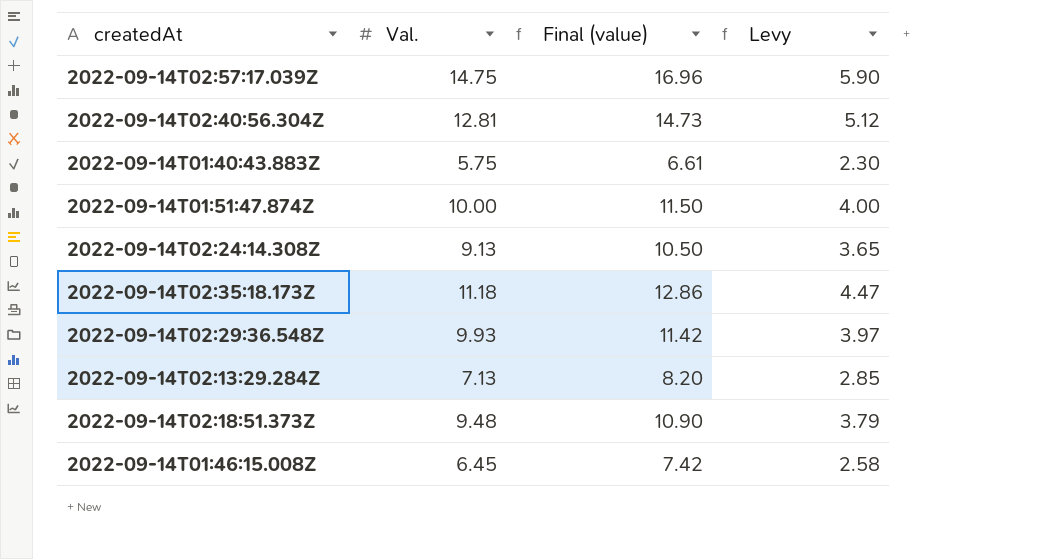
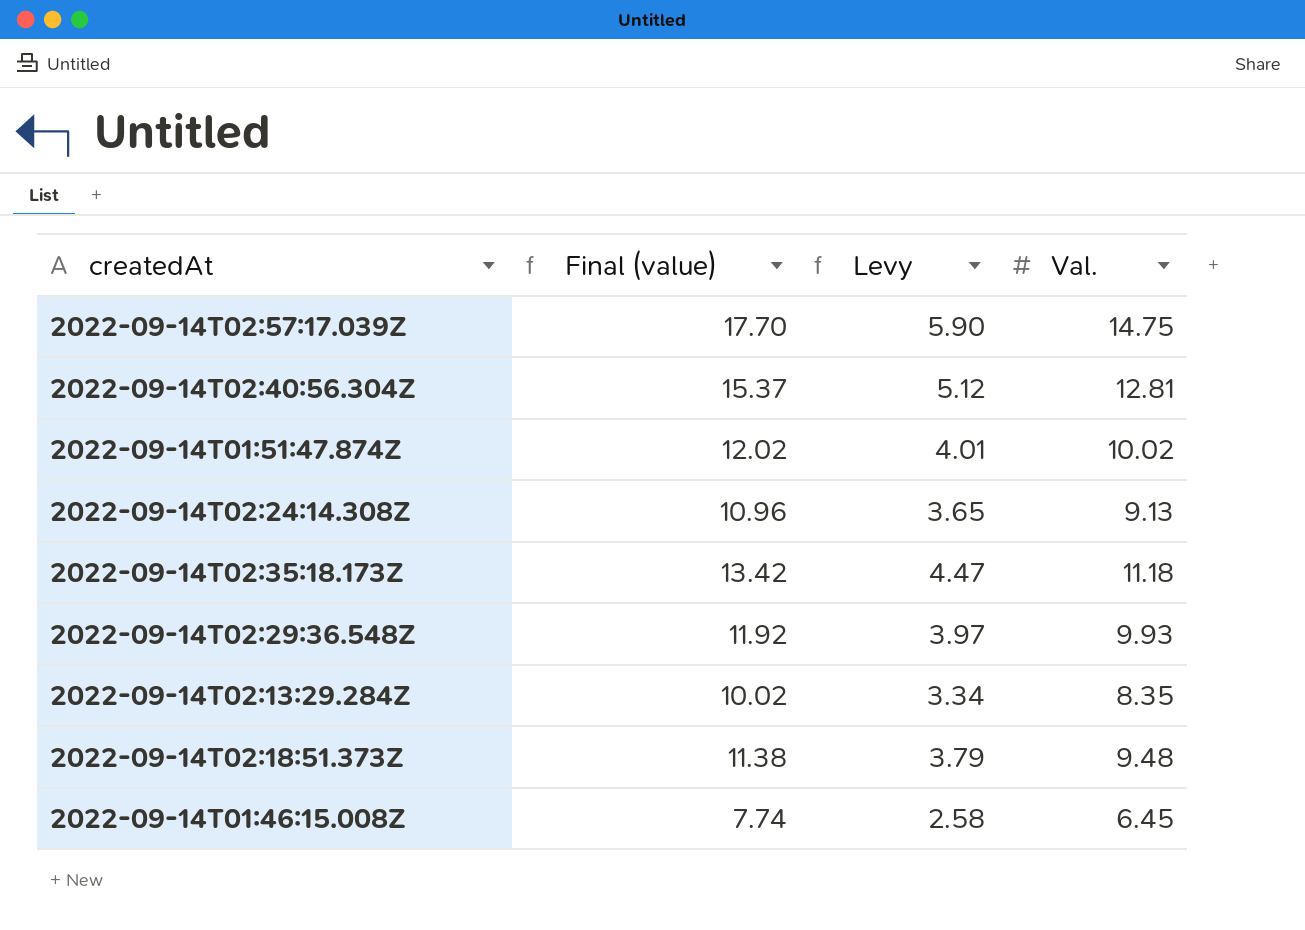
column Final (value) | formula: [Val.] * 1.15 -> [Val.] * 1.2
column Val. | position: 2 -> 4
row 2022-09-14T01:40:43.883Z: 5.75 | 6.61 | 2.30 -> none
2022-09-14T01:51:47.874Z | Levy: 4.00 -> 4.01
2022-09-14T01:51:47.874Z | Val.: 10.00 -> 10.02
2022-09-14T02:13:29.284Z | Levy: 2.85 -> 3.34
2022-09-14T02:13:29.284Z | Val.: 7.13 -> 8.35

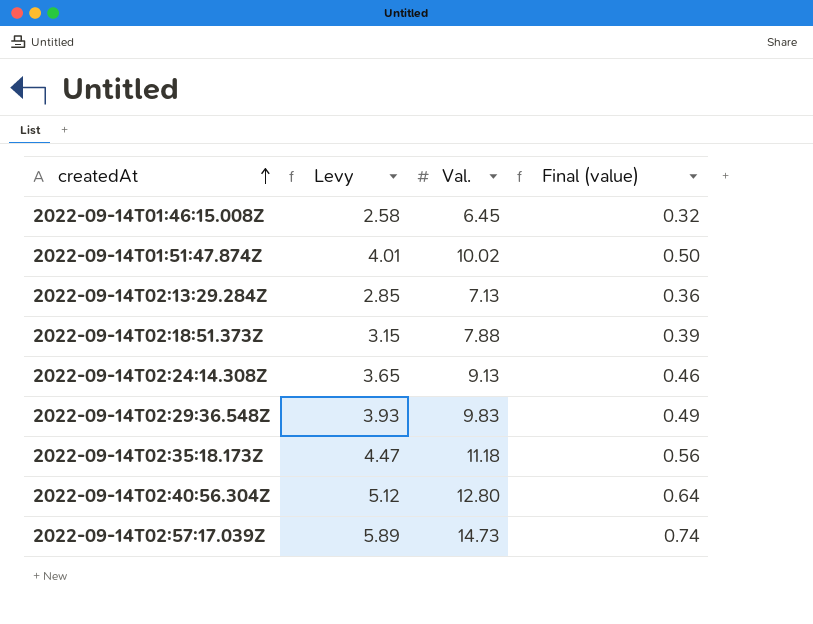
row order: none -> createdAt ascending
column Final (value) | formula: [Val.] * 1.2 -> [Val.] * 0.05
column Final (value) | position: 2 -> 4
2022-09-14T02:13:29.284Z | Levy: 3.34 -> 2.85
2022-09-14T02:13:29.284Z | Val.: 8.35 -> 7.13
2022-09-14T02:18:51.373Z | Levy: 3.79 -> 3.15
2022-09-14T02:18:51.373Z | Val.: 9.48 -> 7.88
2022-09-14T02:29:36.548Z | Levy: 3.97 -> 3.93
2022-09-14T02:29:36.548Z | Val.: 9.93 -> 9.83
2022-09-14T02:40:56.304Z | Val.: 12.81 -> 12.80
2022-09-14T02:57:17.039Z | Levy: 5.90 -> 5.89
2022-09-14T02:57:17.039Z | Val.: 14.75 -> 14.73

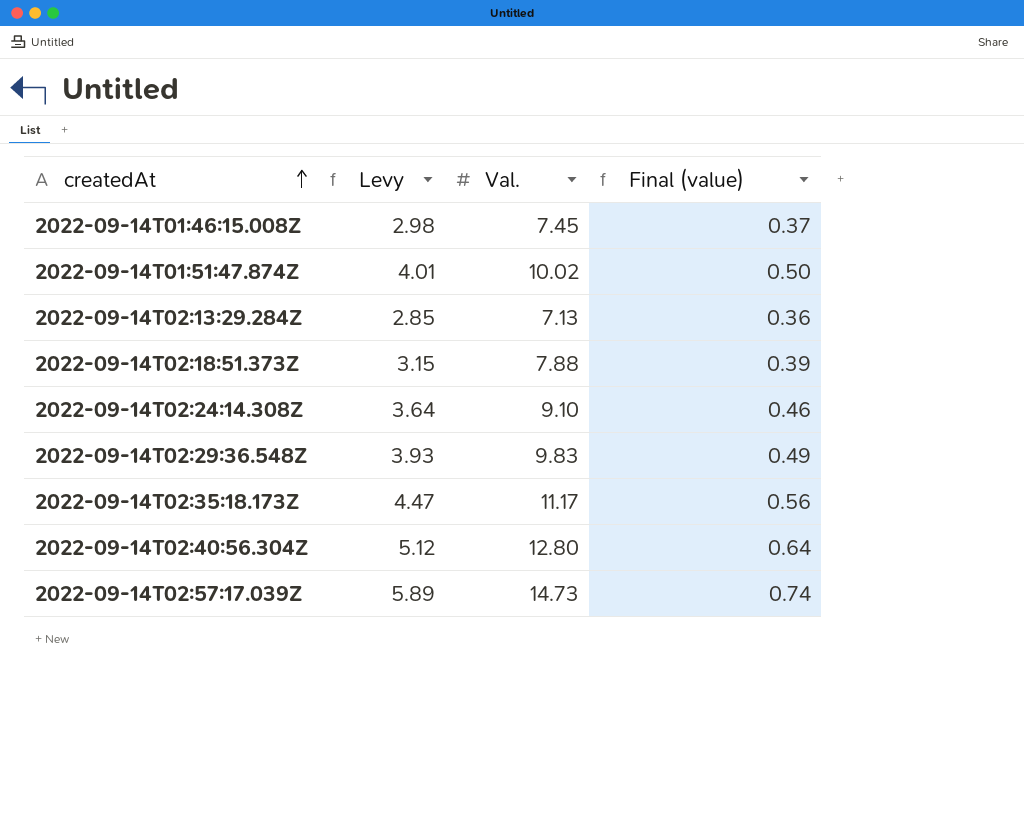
2022-09-14T01:46:15.008Z | Levy: 2.58 -> 2.98
2022-09-14T01:46:15.008Z | Val.: 6.45 -> 7.45
2022-09-14T01:46:15.008Z | Final (value): 0.32 -> 0.37
2022-09-14T02:24:14.308Z | Levy: 3.65 -> 3.64
2022-09-14T02:24:14.308Z | Val.: 9.13 -> 9.10
2022-09-14T02:35:18.173Z | Val.: 11.18 -> 11.17

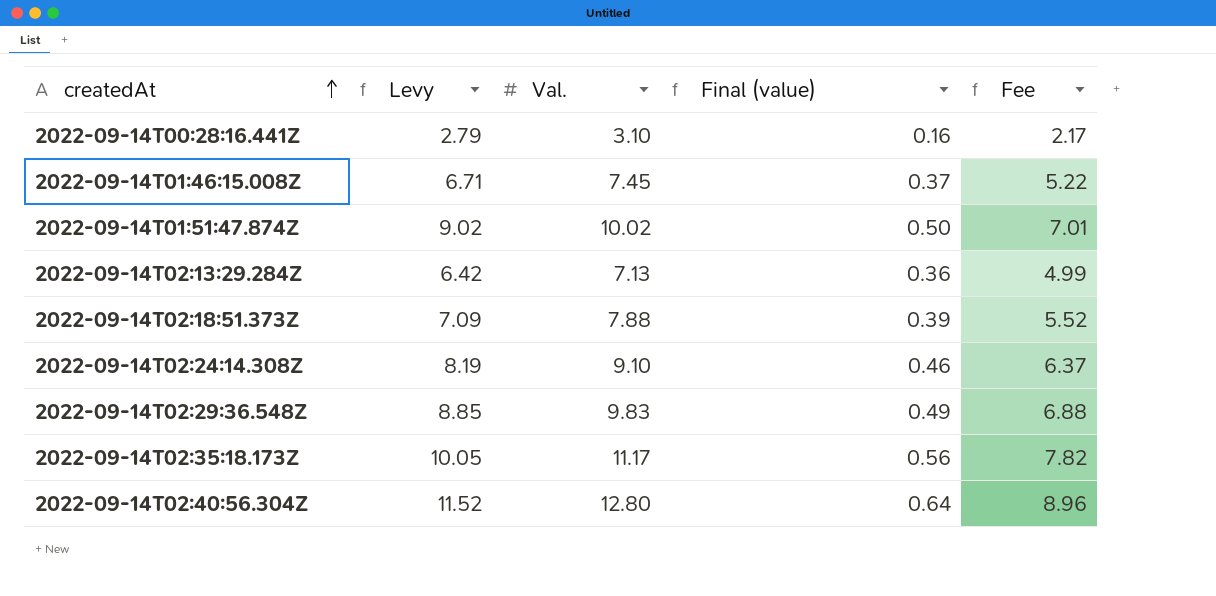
column Levy | formula: [Val.] * 0.4 -> [Val.] * 0.9
column Fee | formula: none -> [Val.] * 0.7
row 2022-09-14T02:57:17.039Z: 5.89 | 14.73 | 0.74 -> none
row 2022-09-14T00:28:16.441Z: none -> 2.79 | 3.10 | 0.16 | 2.17

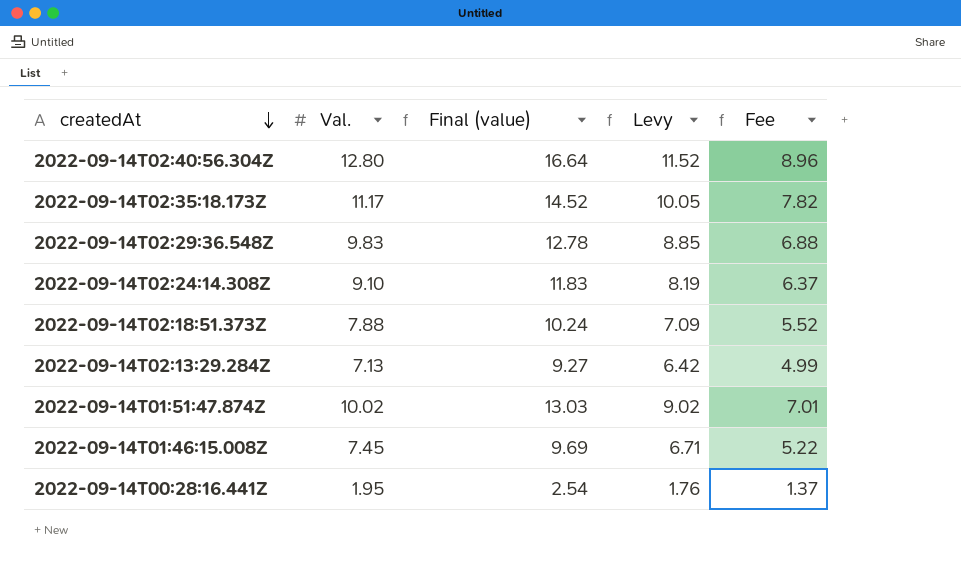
row order: createdAt ascending -> createdAt descending
column Final (value) | formula: [Val.] * 0.05 -> [Val.] * 1.3
column Levy | position: 2 -> 4
2022-09-14T00:28:16.441Z | Val.: 3.10 -> 1.95
2022-09-14T00:28:16.441Z | Levy: 2.79 -> 1.76
2022-09-14T00:28:16.441Z | Fee: 2.17 -> 1.37

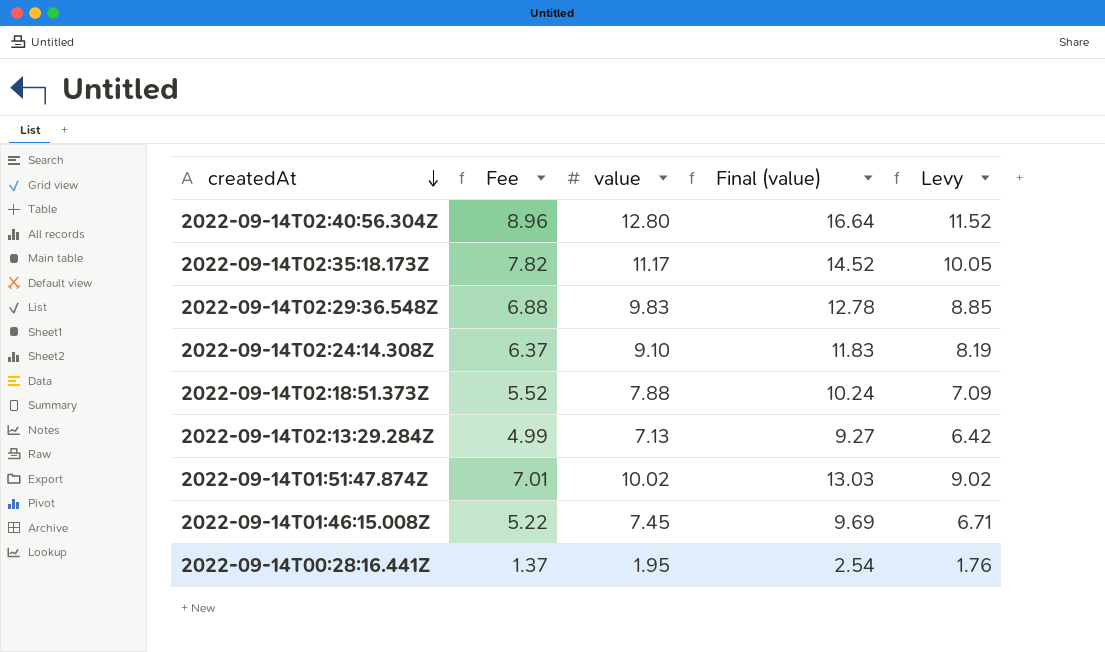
column Fee | position: 5 -> 2
column name: Val. -> value

